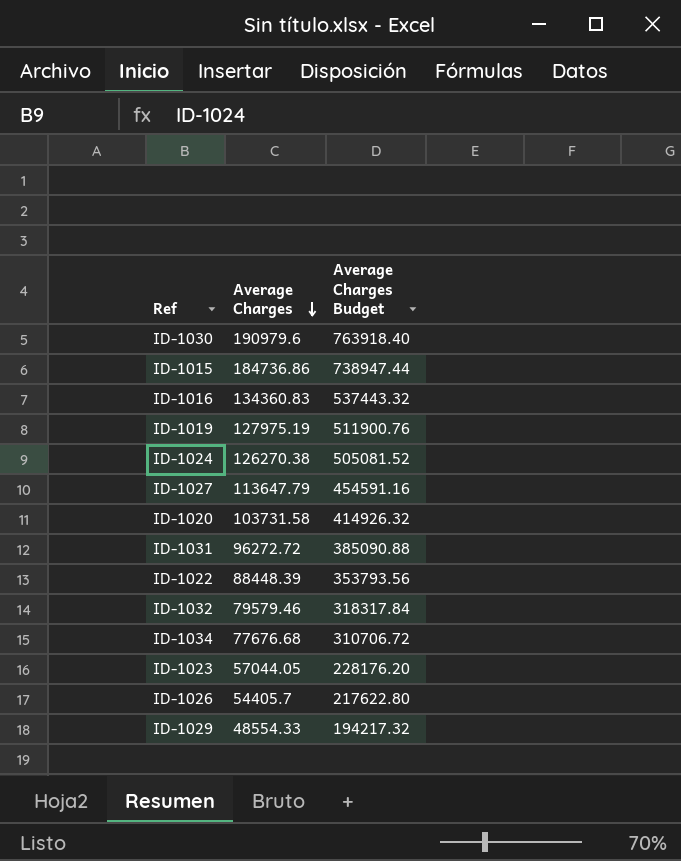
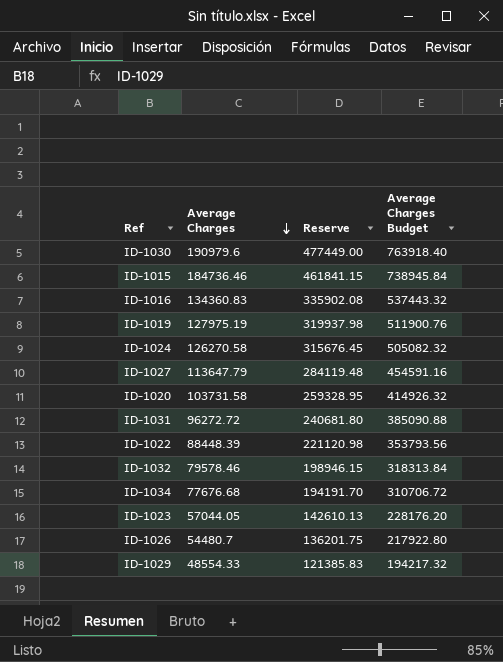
column Reserve | formula: none -> [Average Charges] * 2.5
ID-1015 | Average Charges: 184736.86 -> 184736.46
ID-1015 | Average Charges Budget: 738947.44 -> 738945.84
ID-1024 | Average Charges: 126270.38 -> 126270.58
ID-1024 | Average Charges Budget: 505081.52 -> 505082.32
ID-1032 | Average Charges: 79579.46 -> 79578.46
ID-1032 | Average Charges Budget: 318317.84 -> 318313.84
ID-1026 | Average Charges: 54405.7 -> 54480.7
ID-1026 | Average Charges Budget: 217622.80 -> 217922.80

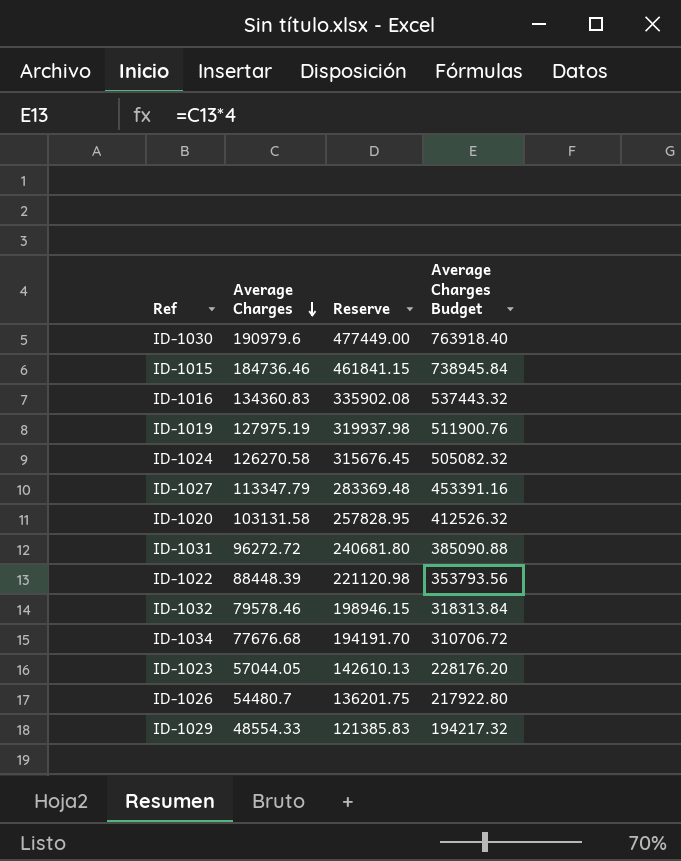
ID-1027 | Average Charges: 113647.79 -> 113347.79
ID-1027 | Reserve: 284119.48 -> 283369.48
ID-1027 | Average Charges Budget: 454591.16 -> 453391.16
ID-1020 | Average Charges: 103731.58 -> 103131.58
ID-1020 | Reserve: 259328.95 -> 257828.95
ID-1020 | Average Charges Budget: 414926.32 -> 412526.32

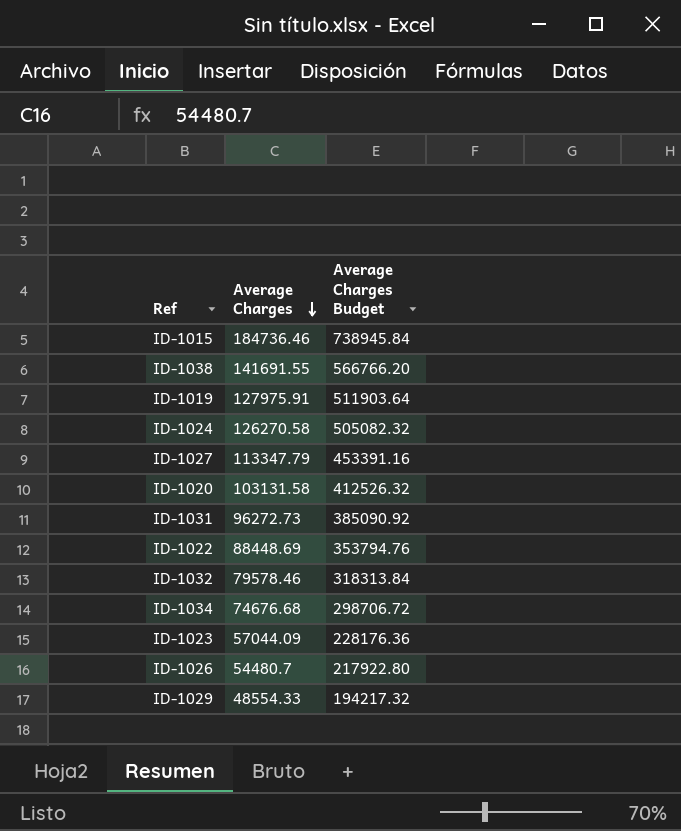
column Reserve | formula: [Average Charges] * 2.5 -> none
row ID-1030: 190979.6 | 477449.00 | 763918.40 -> none
row ID-1016: 134360.83 | 335902.08 | 537443.32 -> none
row ID-1038: none -> 141691.55 | 566766.20
ID-1019 | Average Charges: 127975.19 -> 127975.91
ID-1019 | Average Charges Budget: 511900.76 -> 511903.64
ID-1031 | Average Charges: 96272.72 -> 96272.73
ID-1031 | Average Charges Budget: 385090.88 -> 385090.92
ID-1022 | Average Charges: 88448.39 -> 88448.69
ID-1022 | Average Charges Budget: 353793.56 -> 353794.76
ID-1034 | Average Charges: 77676.68 -> 74676.68
ID-1034 | Average Charges Budget: 310706.72 -> 298706.72
ID-1023 | Average Charges: 57044.05 -> 57044.09
ID-1023 | Average Charges Budget: 228176.20 -> 228176.36

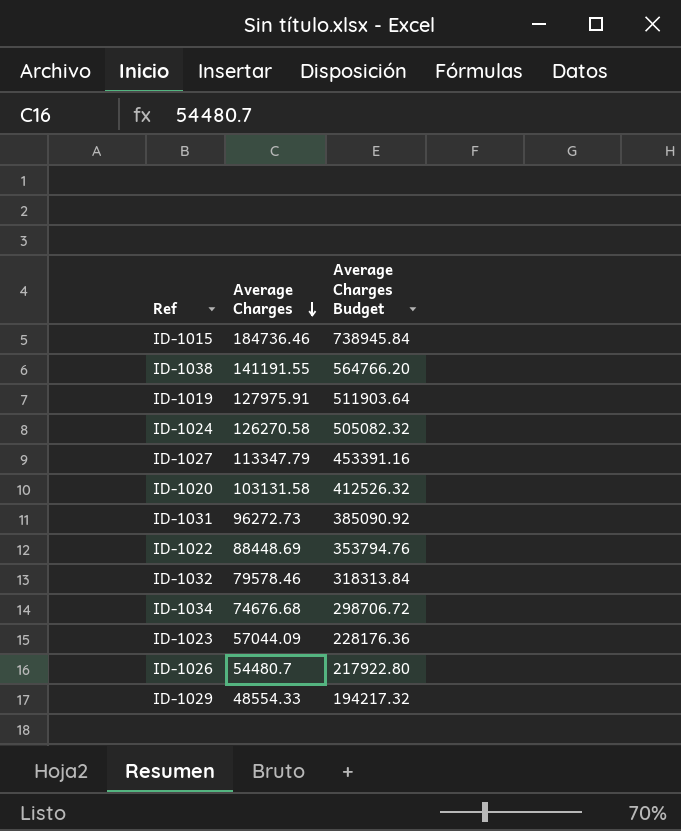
ID-1038 | Average Charges: 141691.55 -> 141191.55
ID-1038 | Average Charges Budget: 566766.20 -> 564766.20

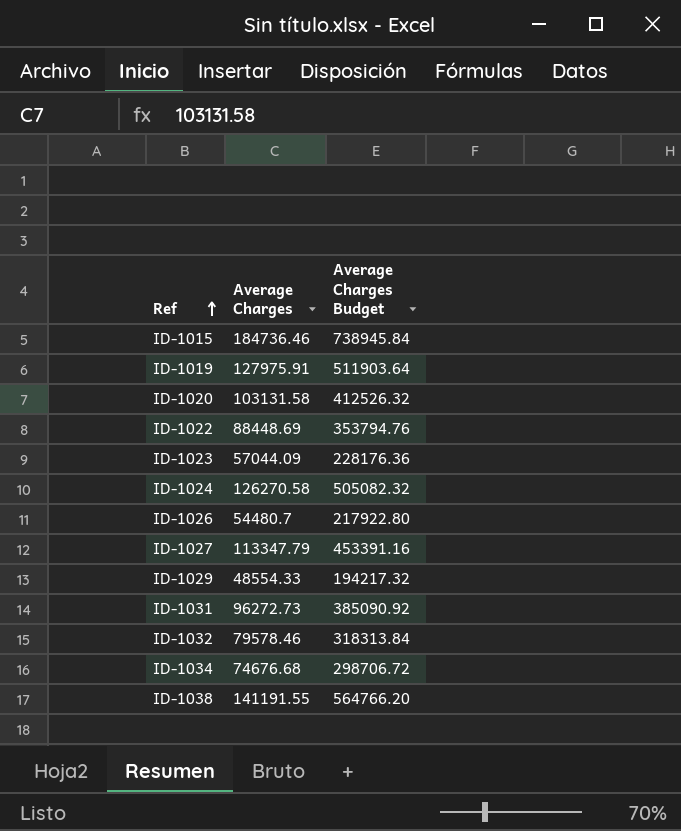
row order: Average Charges descending -> Ref ascending

